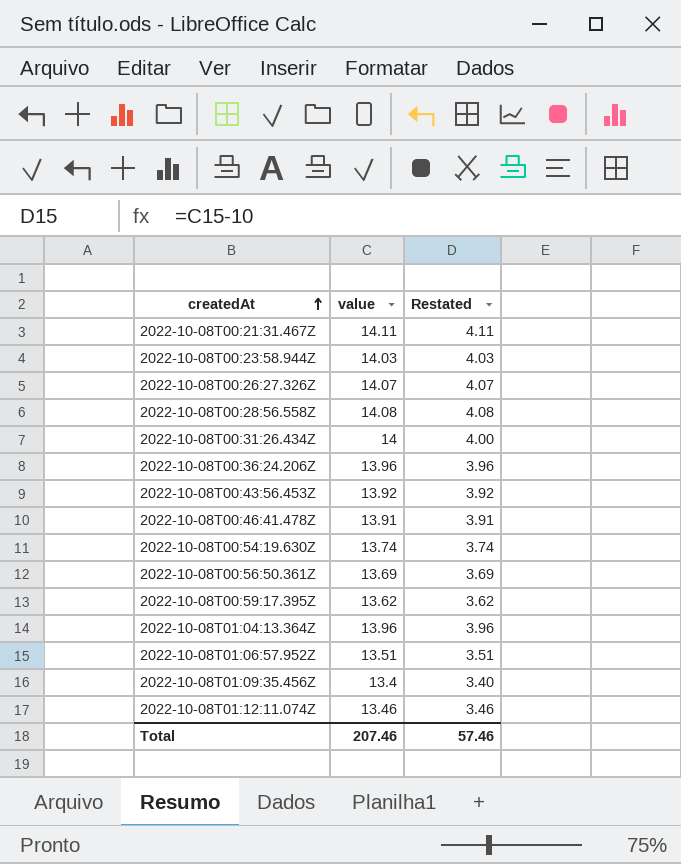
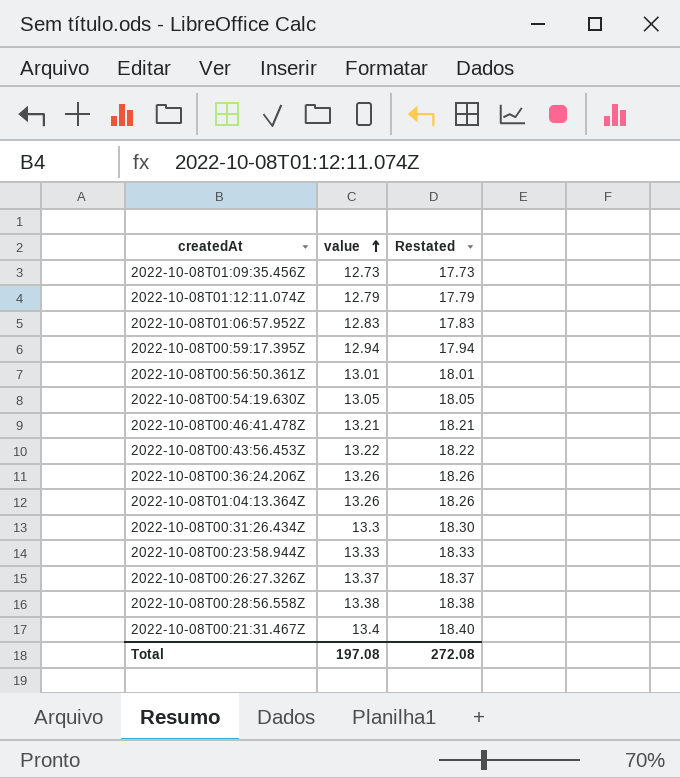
row order: createdAt ascending -> value ascending
column Restated | formula: [value] - 10 -> [value] + 5
2022-10-08T01:09:35.456Z | value: 13.4 -> 12.73
2022-10-08T01:12:11.074Z | value: 13.46 -> 12.79
2022-10-08T01:06:57.952Z | value: 13.51 -> 12.83
2022-10-08T00:59:17.395Z | value: 13.62 -> 12.94
2022-10-08T00:56:50.361Z | value: 13.69 -> 13.01
2022-10-08T00:54:19.630Z | value: 13.74 -> 13.05
2022-10-08T00:46:41.478Z | value: 13.91 -> 13.21
2022-10-08T00:43:56.453Z | value: 13.92 -> 13.22
2022-10-08T00:36:24.206Z | value: 13.96 -> 13.26
2022-10-08T01:04:13.364Z | value: 13.96 -> 13.26
2022-10-08T00:31:26.434Z | value: 14 -> 13.3
2022-10-08T00:23:58.944Z | value: 14.03 -> 13.33
2022-10-08T00:26:27.326Z | value: 14.07 -> 13.37
2022-10-08T00:28:56.558Z | value: 14.08 -> 13.38
2022-10-08T00:21:31.467Z | value: 14.11 -> 13.4
Total | value: 207.46 -> 197.08
Total | Restated: 57.46 -> 272.08

